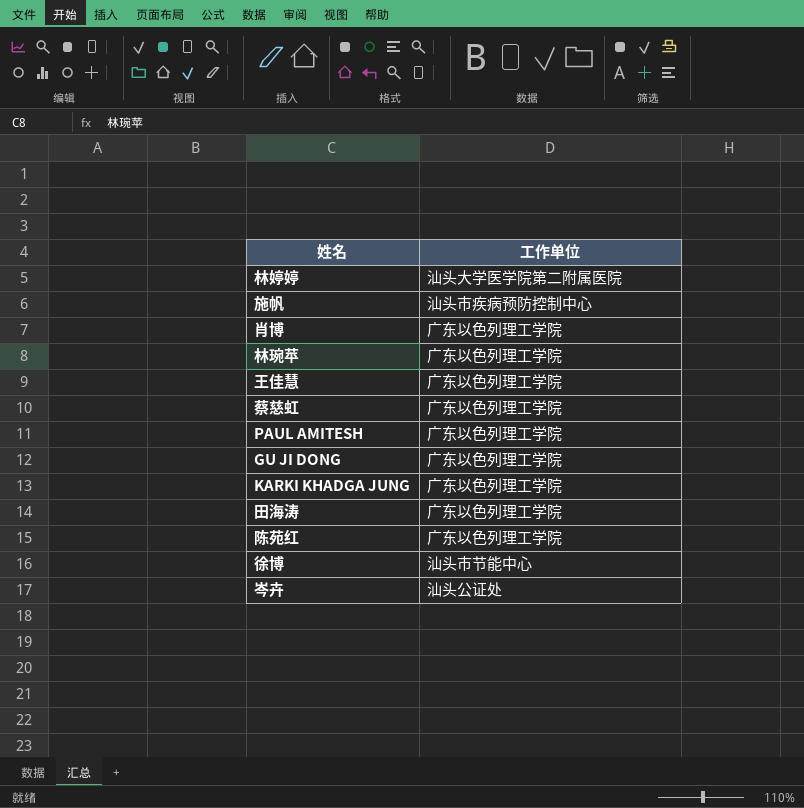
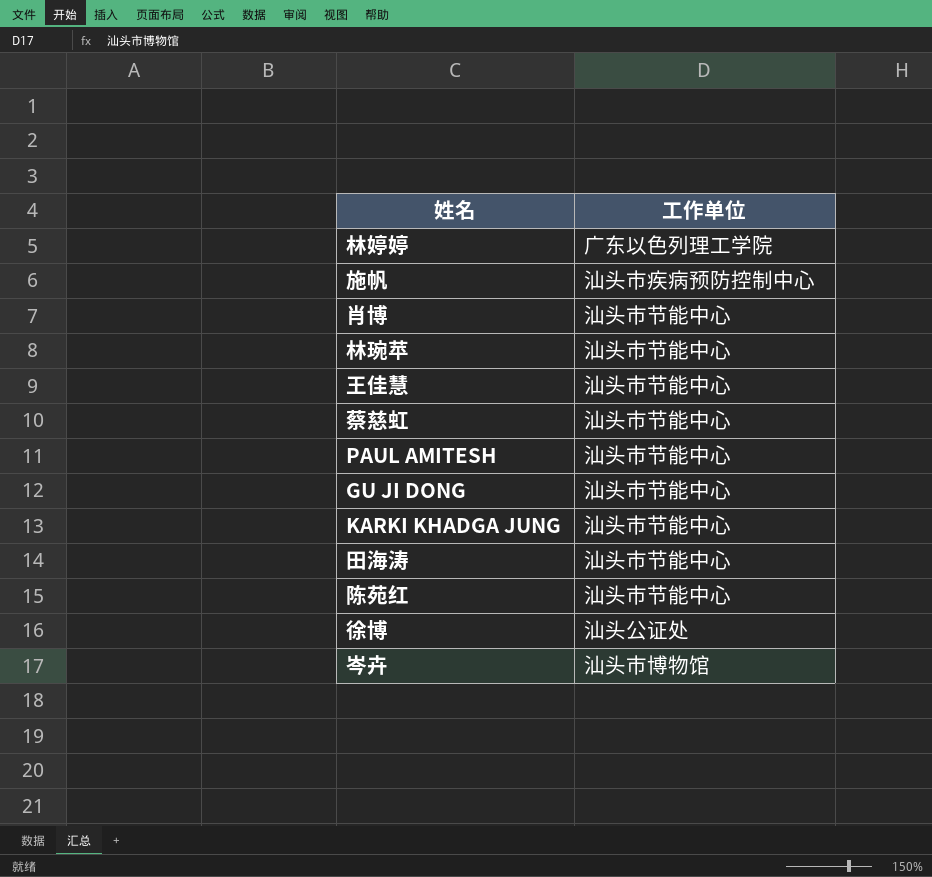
林婷婷 | 工作单位: 汕头大学医学院第二附属医院 -> 广东以色列理工学院
肖博 | 工作单位: 广东以色列理工学院 -> 汕头市节能中心
林琬苹 | 工作单位: 广东以色列理工学院 -> 汕头市节能中心
王佳慧 | 工作单位: 广东以色列理工学院 -> 汕头市节能中心
蔡慈虹 | 工作单位: 广东以色列理工学院 -> 汕头市节能中心
PAUL AMITESH | 工作单位: 广东以色列理工学院 -> 汕头市节能中心
GU JI DONG | 工作单位: 广东以色列理工学院 -> 汕头市节能中心
KARKI KHADGA JUNG | 工作单位: 广东以色列理工学院 -> 汕头市节能中心
田海涛 | 工作单位: 广东以色列理工学院 -> 汕头市节能中心
陈苑红 | 工作单位: 广东以色列理工学院 -> 汕头市节能中心
徐博 | 工作单位: 汕头市节能中心 -> 汕头公证处
岑卉 | 工作单位: 汕头公证处 -> 汕头市博物馆

